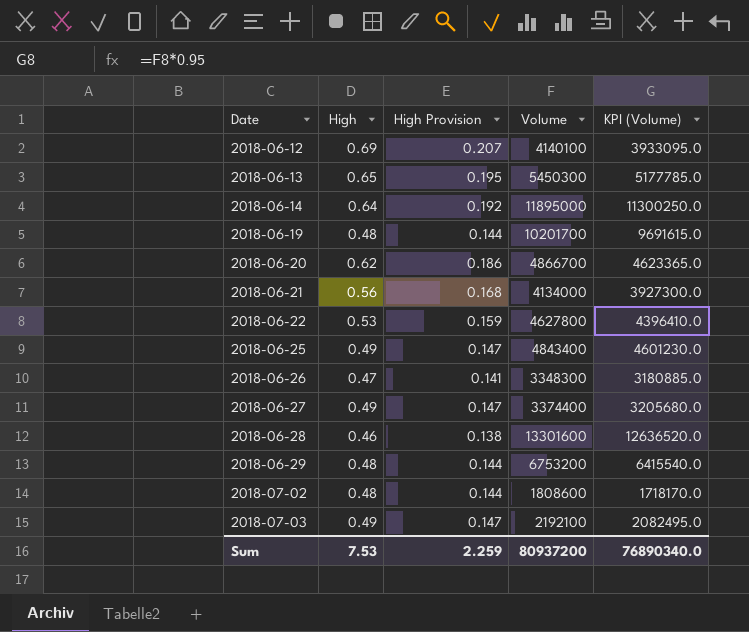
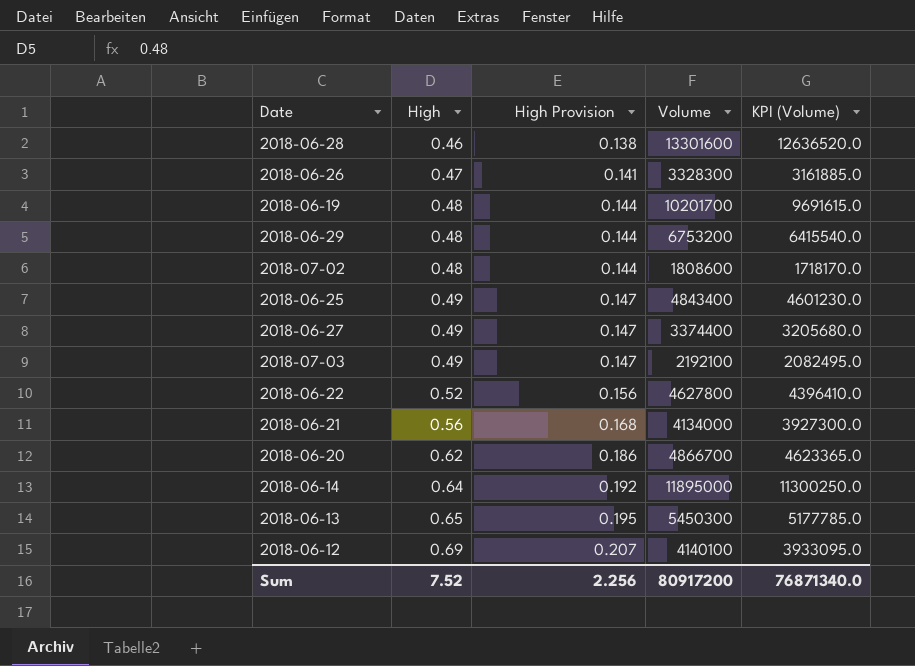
row order: Date ascending -> High ascending
2018-06-26 | Volume: 3348300 -> 3328300
2018-06-26 | KPI (Volume): 3180885.0 -> 3161885.0
2018-06-22 | High: 0.53 -> 0.52
2018-06-22 | High Provision: 0.159 -> 0.156
Sum | High: 7.53 -> 7.52
Sum | High Provision: 2.259 -> 2.256
Sum | Volume: 80937200 -> 80917200
Sum | KPI (Volume): 76890340.0 -> 76871340.0

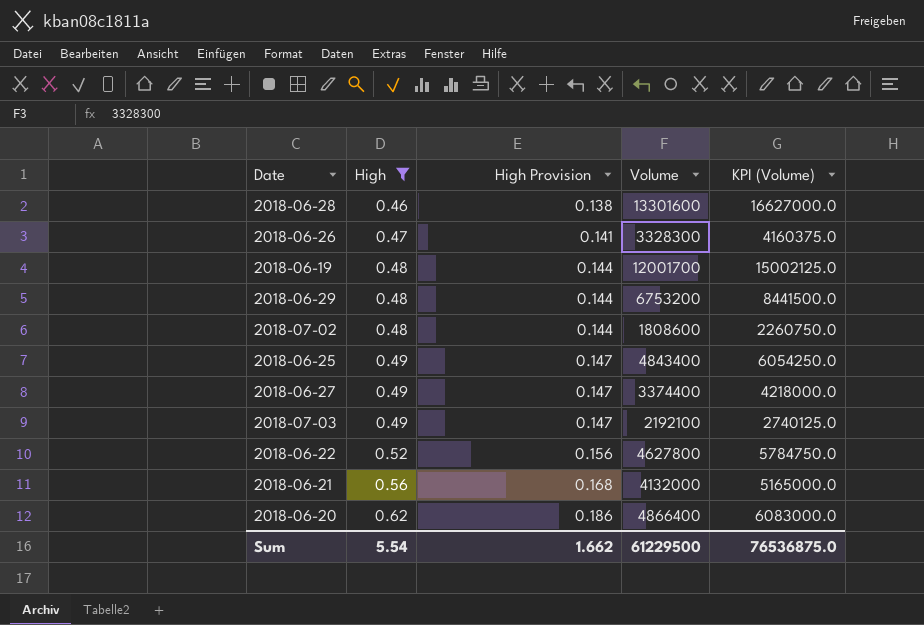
filter: none -> High <= 0.62
column KPI (Volume) | formula: [Volume] * 0.95 -> [Volume] * 1.25
2018-06-19 | Volume: 10201700 -> 12001700
2018-06-21 | Volume: 4134000 -> 4132000
2018-06-20 | Volume: 4866700 -> 4866400
Sum | High: 7.52 -> 5.54
Sum | High Provision: 2.256 -> 1.662
Sum | Volume: 80917200 -> 61229500
Sum | KPI (Volume): 76871340.0 -> 76536875.0

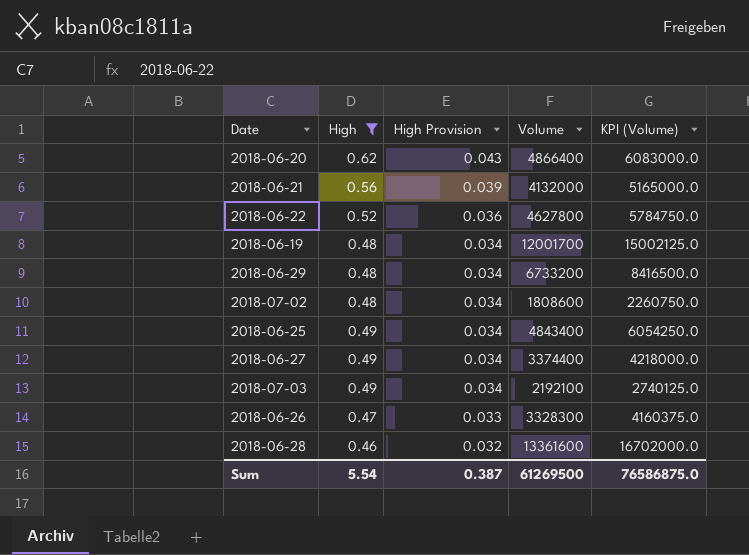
row order: High ascending -> High Provision descending
column High Provision | formula: [High] * 0.3 -> [High] * 0.07
2018-06-29 | Volume: 6753200 -> 6733200
2018-06-29 | KPI (Volume): 8441500.0 -> 8416500.0
2018-06-28 | Volume: 13301600 -> 13361600
2018-06-28 | KPI (Volume): 16627000.0 -> 16702000.0
Sum | High Provision: 1.662 -> 0.387
Sum | Volume: 61229500 -> 61269500
Sum | KPI (Volume): 76536875.0 -> 76586875.0

